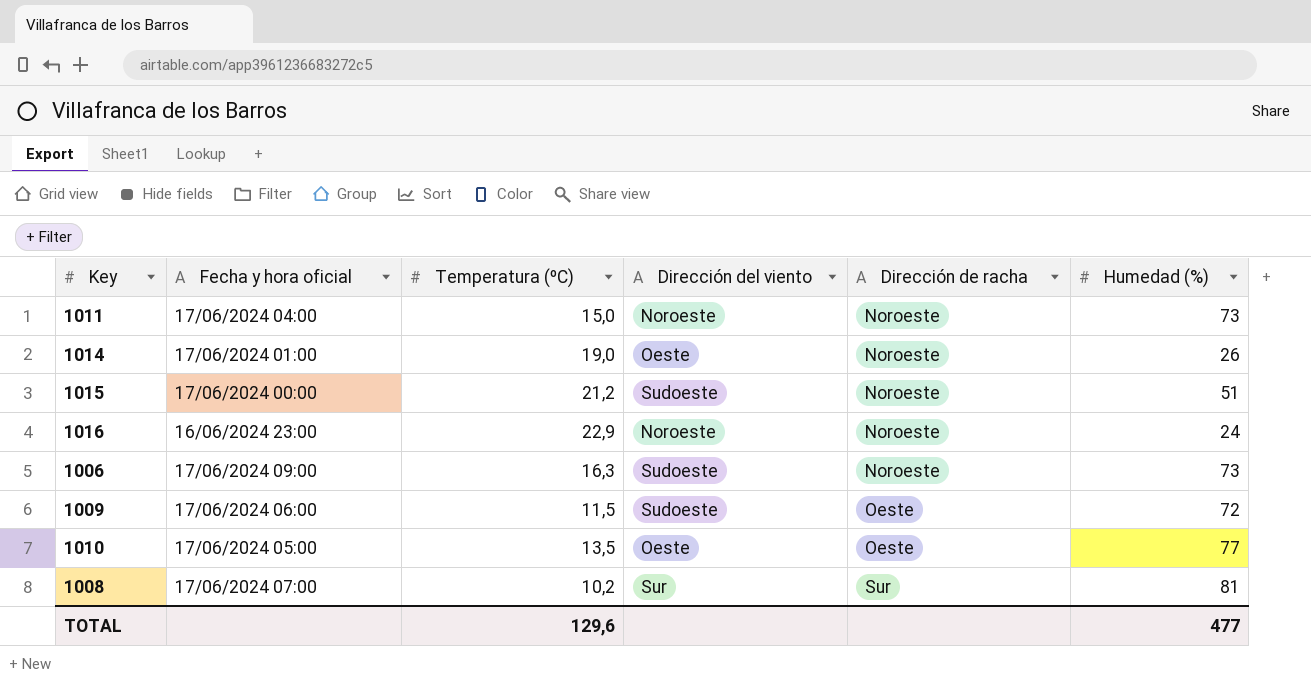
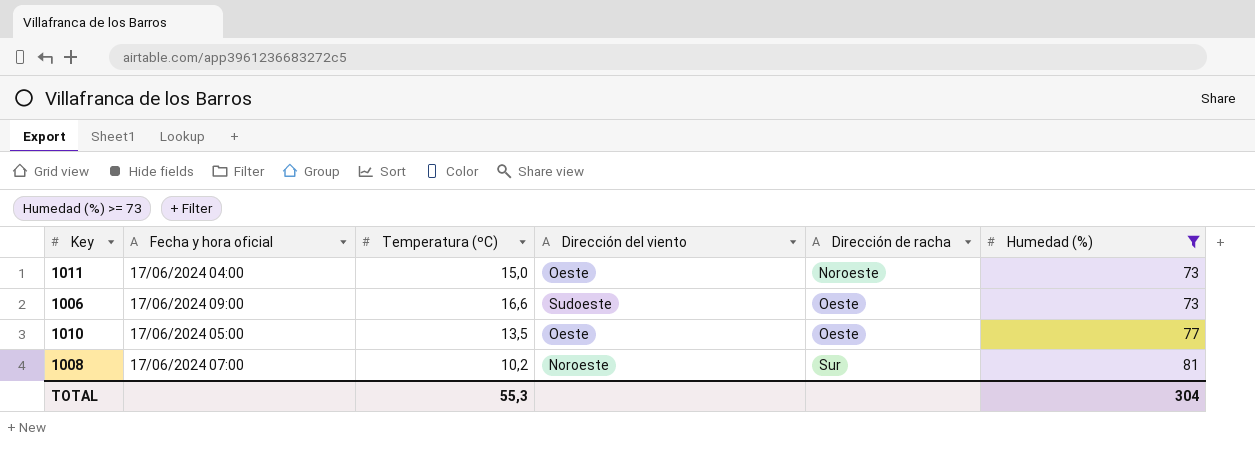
filter: none -> Humedad (%) >= 73
1011 | Dirección del viento: Noroeste -> Oeste
1006 | Temperatura (ºC): 16,3 -> 16,6
1006 | Dirección de racha: Noroeste -> Oeste
1008 | Dirección del viento: Sur -> Noroeste
TOTAL | Temperatura (ºC): 129,6 -> 55,3
TOTAL | Humedad (%): 477 -> 304

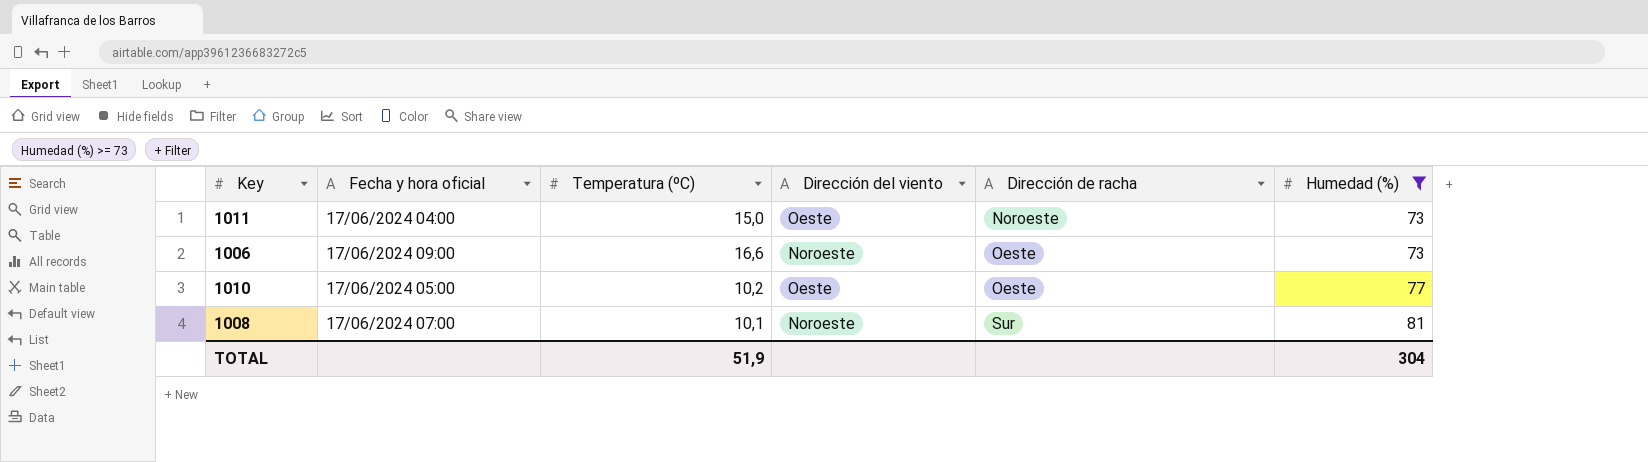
1006 | Dirección del viento: Sudoeste -> Noroeste
1010 | Temperatura (ºC): 13,5 -> 10,2
1008 | Temperatura (ºC): 10,2 -> 10,1
TOTAL | Temperatura (ºC): 55,3 -> 51,9

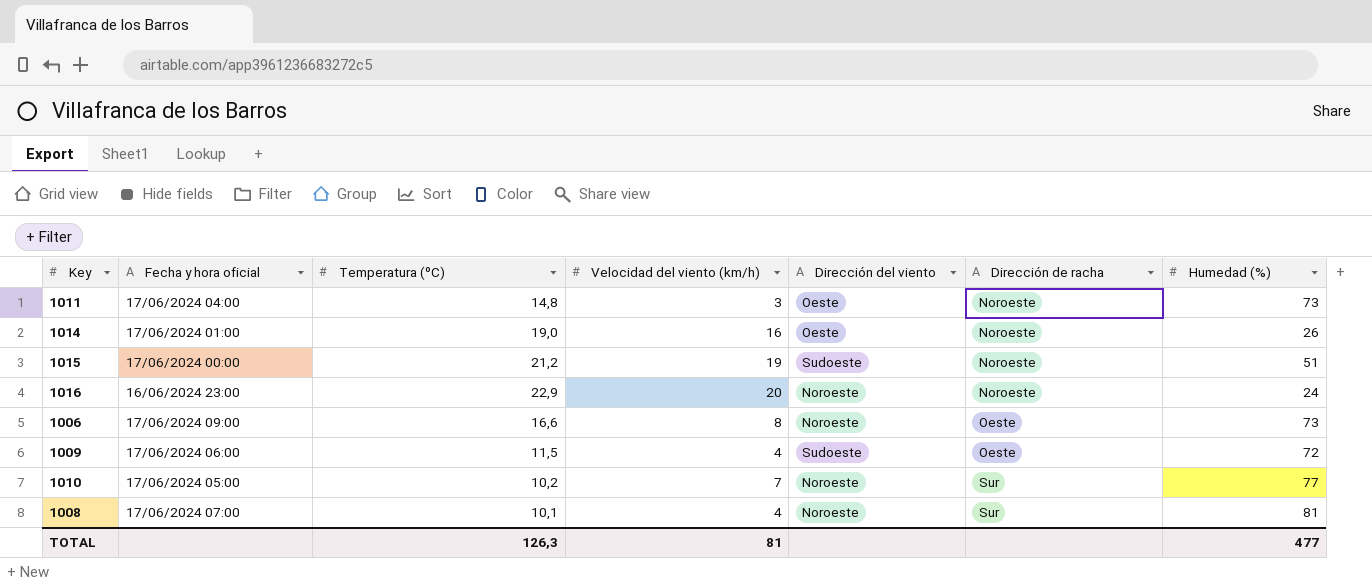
filter: Humedad (%) >= 73 -> none
column Velocidad del viento (km/h) | position: none -> 4
1011 | Temperatura (ºC): 15,0 -> 14,8
1010 | Dirección del viento: Oeste -> Noroeste
1010 | Dirección de racha: Oeste -> Sur
TOTAL | Temperatura (ºC): 51,9 -> 126,3
TOTAL | Humedad (%): 304 -> 477

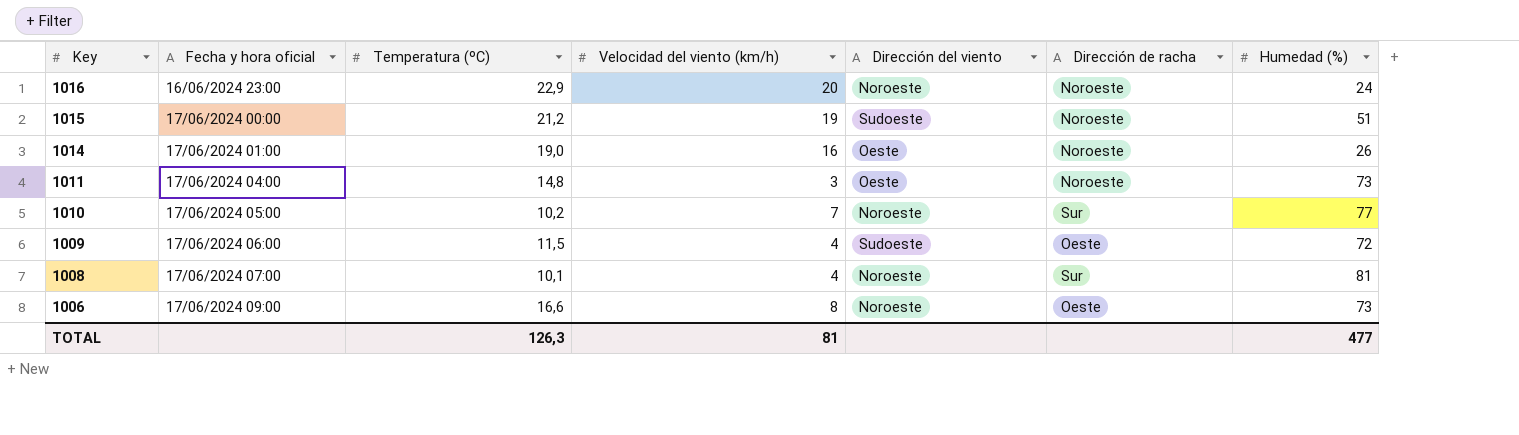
row order: Dirección de racha ascending -> Key descending

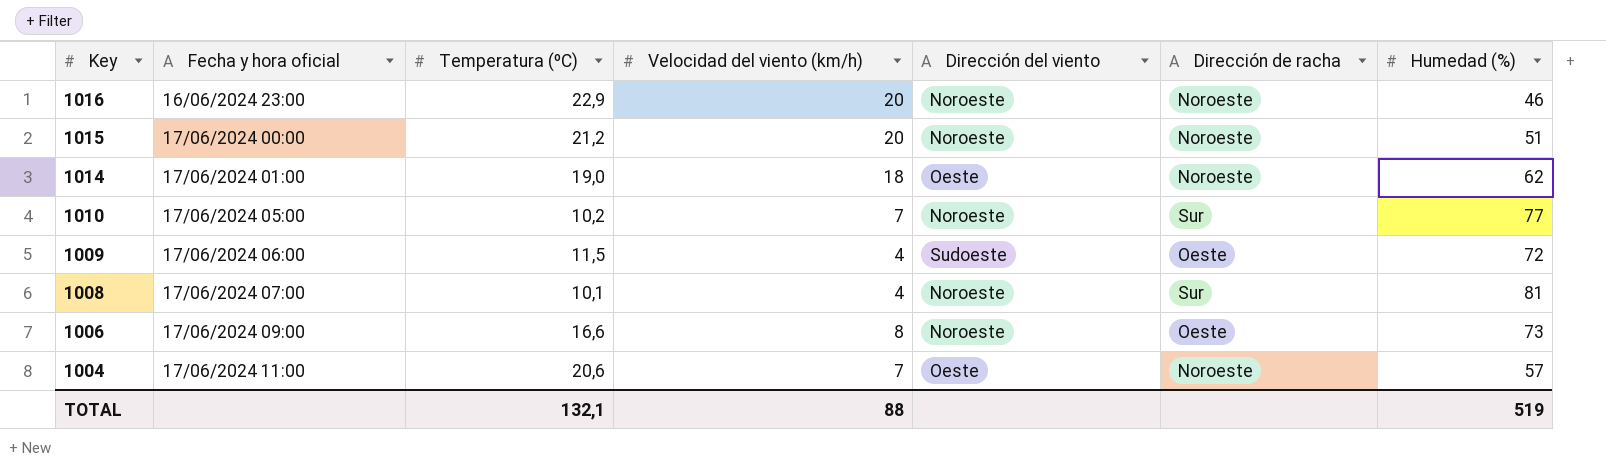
row 1011: 17/06/2024 04:00 | 14,8 | 3 | Oeste | Noroeste | 73 -> none
1016 | Humedad (%): 24 -> 46
1015 | Velocidad del viento (km/h): 19 -> 20
1015 | Dirección del viento: Sudoeste -> Noroeste
1014 | Velocidad del viento (km/h): 16 -> 18
1014 | Humedad (%): 26 -> 62
row 1004: none -> 17/06/2024 11:00 | 20,6 | 7 | Oeste | Noroeste | 57
TOTAL | Temperatura (ºC): 126,3 -> 132,1
TOTAL | Velocidad del viento (km/h): 81 -> 88
TOTAL | Humedad (%): 477 -> 519

